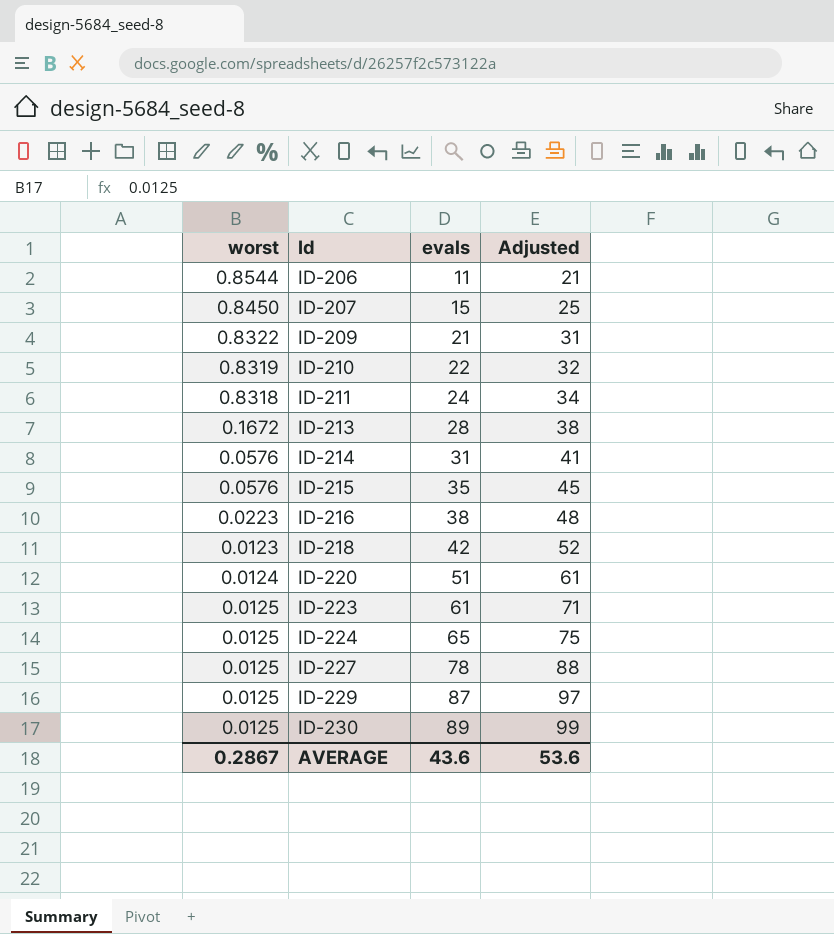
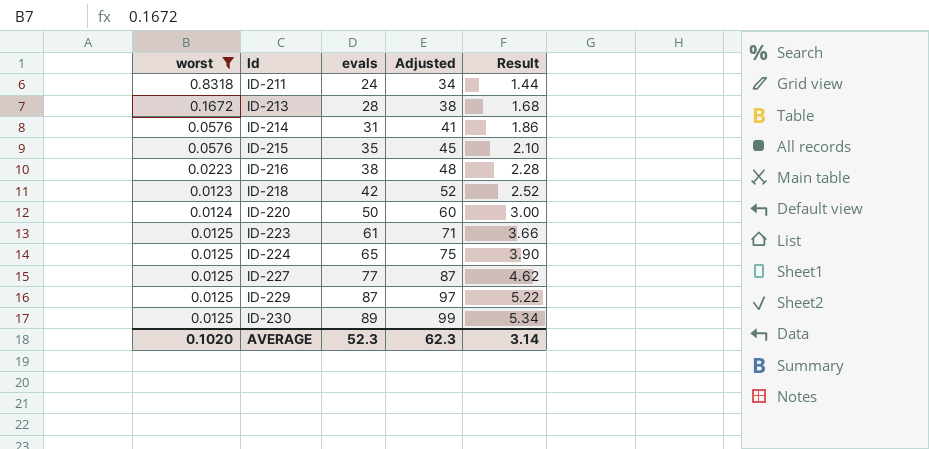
filter: none -> worst <= 0.8318
column Result | formula: none -> [evals] * 0.06
ID-220 | evals: 51 -> 50
ID-220 | Adjusted: 61 -> 60
ID-227 | evals: 78 -> 77
ID-227 | Adjusted: 88 -> 87
AVERAGE | worst: 0.2867 -> 0.1020
AVERAGE | evals: 43.6 -> 52.3
AVERAGE | Adjusted: 53.6 -> 62.3

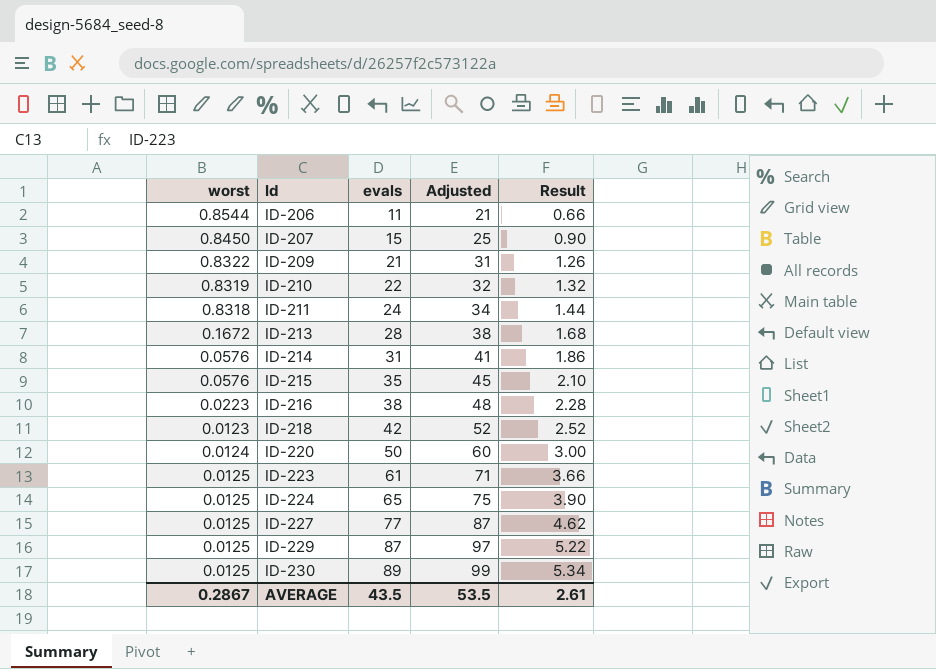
filter: worst <= 0.8318 -> none
AVERAGE | worst: 0.1020 -> 0.2867
AVERAGE | evals: 52.3 -> 43.5
AVERAGE | Adjusted: 62.3 -> 53.5
AVERAGE | Result: 3.14 -> 2.61

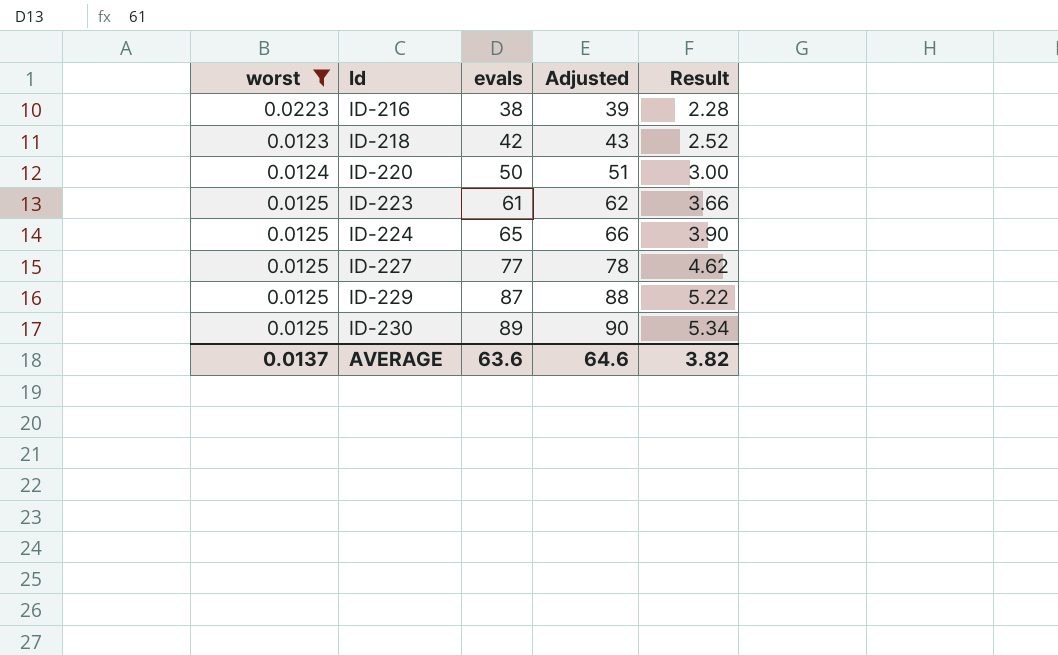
filter: none -> worst <= 0.0223
column Adjusted | formula: [evals] + 10 -> [evals] + 1
AVERAGE | worst: 0.2867 -> 0.0137
AVERAGE | evals: 43.5 -> 63.6
AVERAGE | Adjusted: 53.5 -> 64.6
AVERAGE | Result: 2.61 -> 3.82

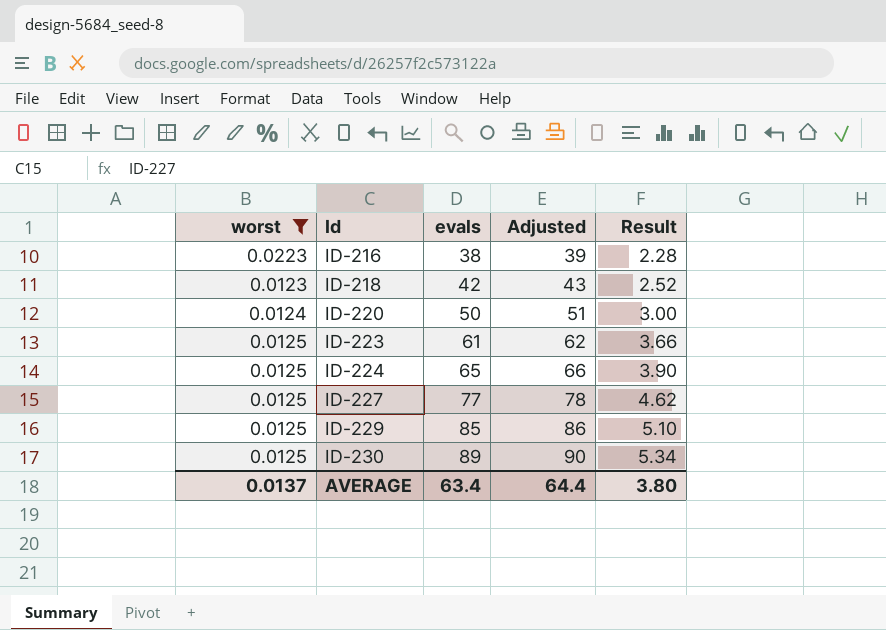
ID-229 | evals: 87 -> 85
ID-229 | Adjusted: 88 -> 86
ID-229 | Result: 5.22 -> 5.10
AVERAGE | evals: 63.6 -> 63.4
AVERAGE | Adjusted: 64.6 -> 64.4
AVERAGE | Result: 3.82 -> 3.80

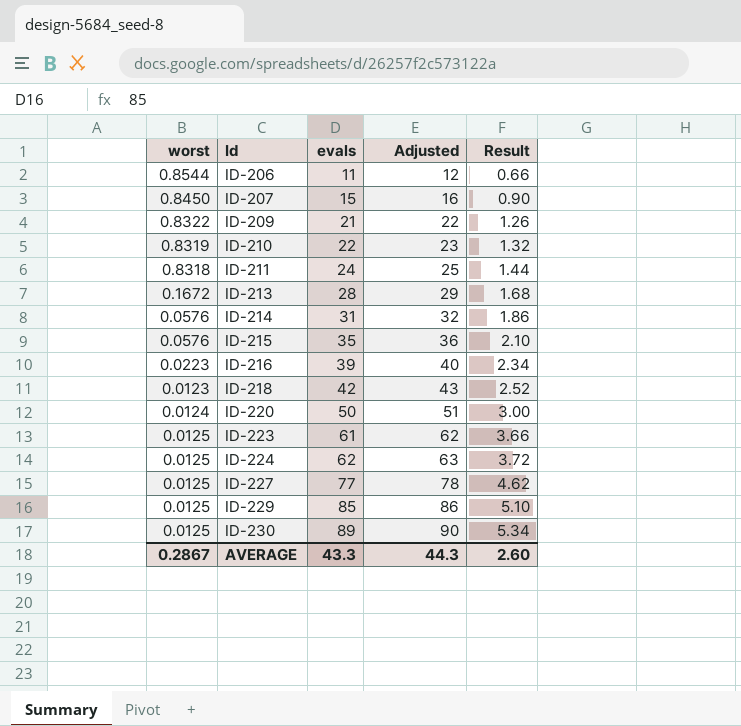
filter: worst <= 0.0223 -> none
ID-216 | evals: 38 -> 39
ID-216 | Adjusted: 39 -> 40
ID-216 | Result: 2.28 -> 2.34
ID-224 | evals: 65 -> 62
ID-224 | Adjusted: 66 -> 63
ID-224 | Result: 3.90 -> 3.72
AVERAGE | worst: 0.0137 -> 0.2867
AVERAGE | evals: 63.4 -> 43.3
AVERAGE | Adjusted: 64.4 -> 44.3
AVERAGE | Result: 3.80 -> 2.60

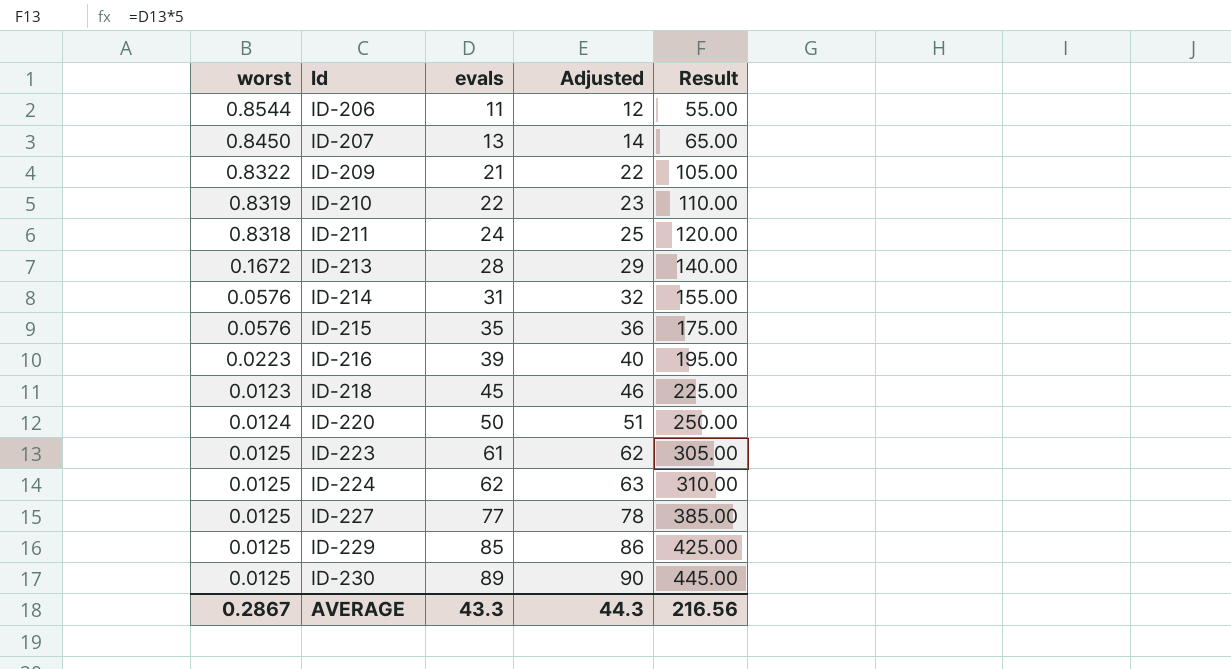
column Result | formula: [evals] * 0.06 -> [evals] * 5
ID-207 | evals: 15 -> 13
ID-207 | Adjusted: 16 -> 14
ID-218 | evals: 42 -> 45
ID-218 | Adjusted: 43 -> 46
AVERAGE | Result: 2.60 -> 216.56

